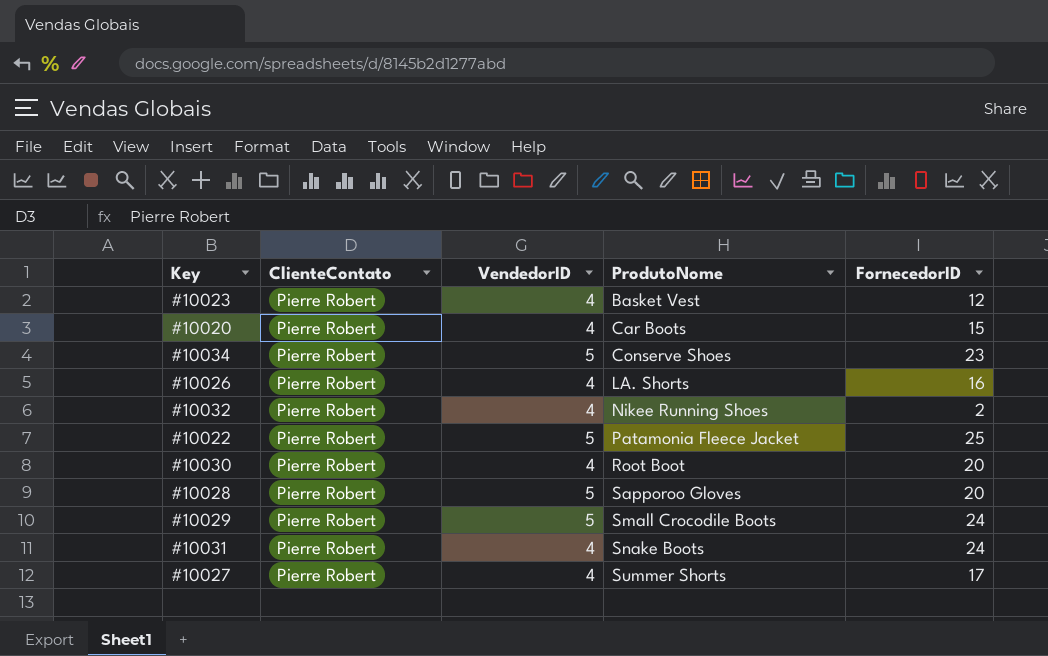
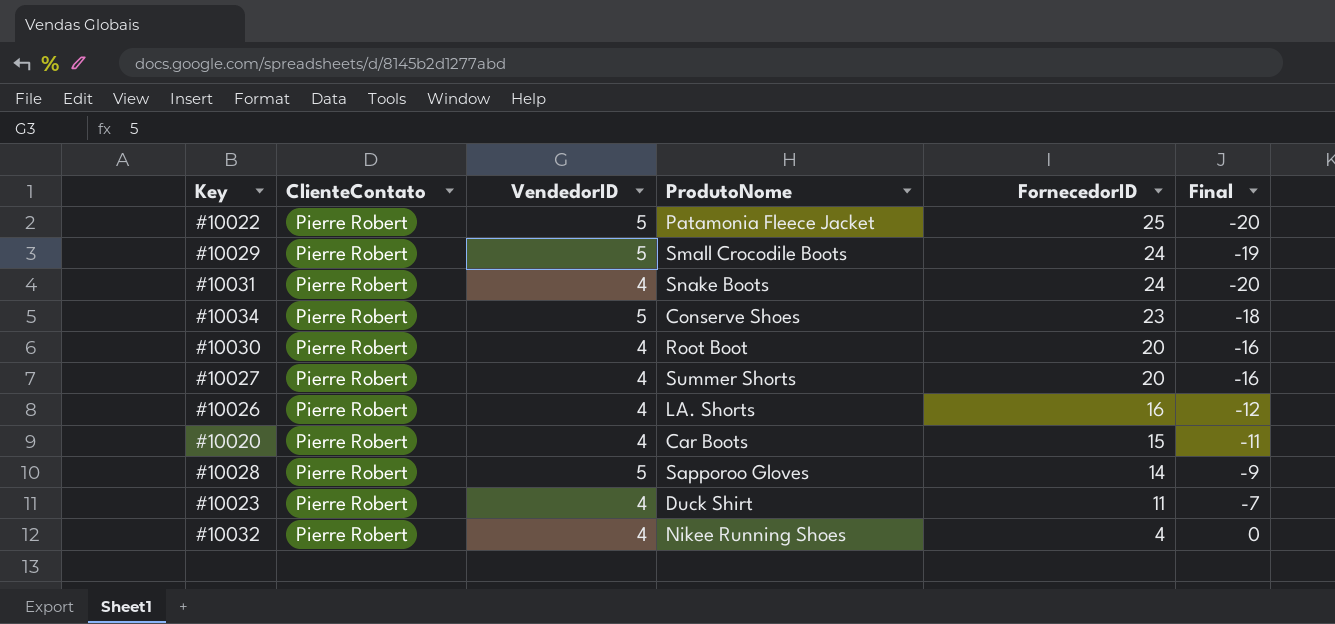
row order: ProdutoNome ascending -> FornecedorID descending
column Final | formula: none -> [VendedorID] - [FornecedorID]
#10027 | FornecedorID: 17 -> 20
#10028 | FornecedorID: 20 -> 14
#10023 | ProdutoNome: Basket Vest -> Duck Shirt
#10023 | FornecedorID: 12 -> 11
#10032 | FornecedorID: 2 -> 4

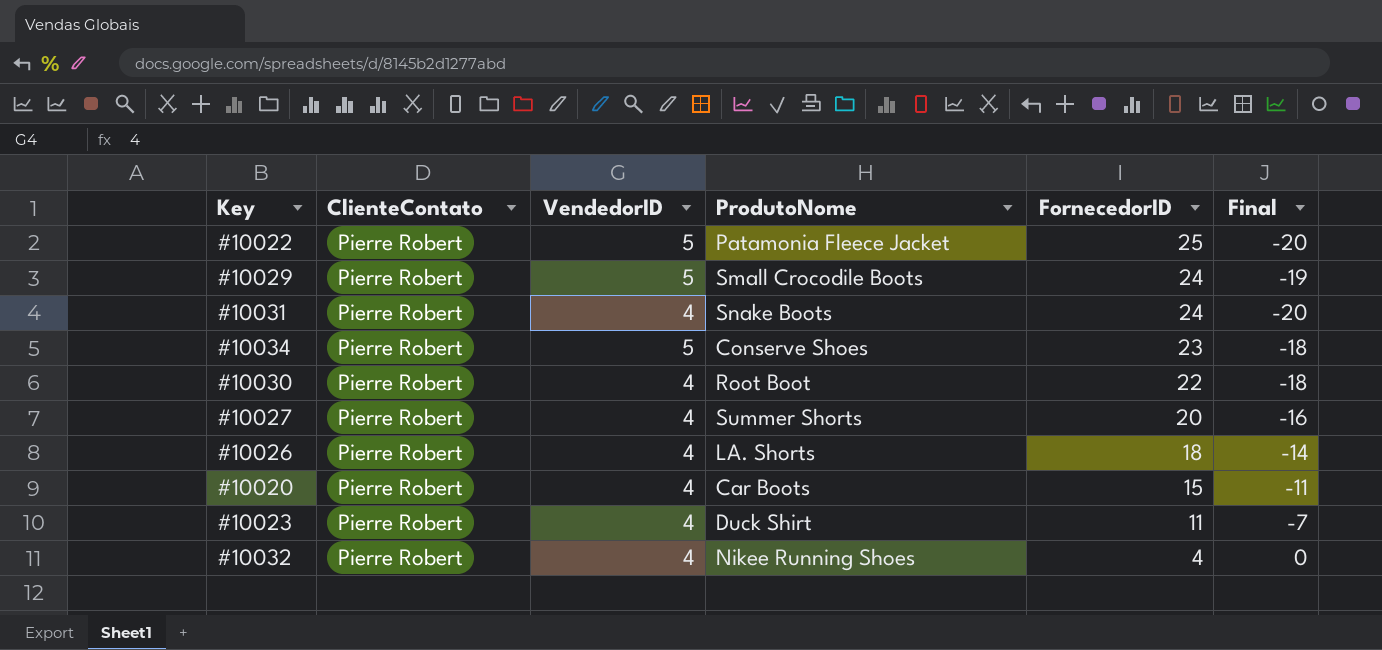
row #10028: Pierre Robert | 5 | Sapporoo Gloves | 14 | -9 -> none
#10030 | FornecedorID: 20 -> 22
#10030 | Final: -16 -> -18
#10026 | FornecedorID: 16 -> 18
#10026 | Final: -12 -> -14

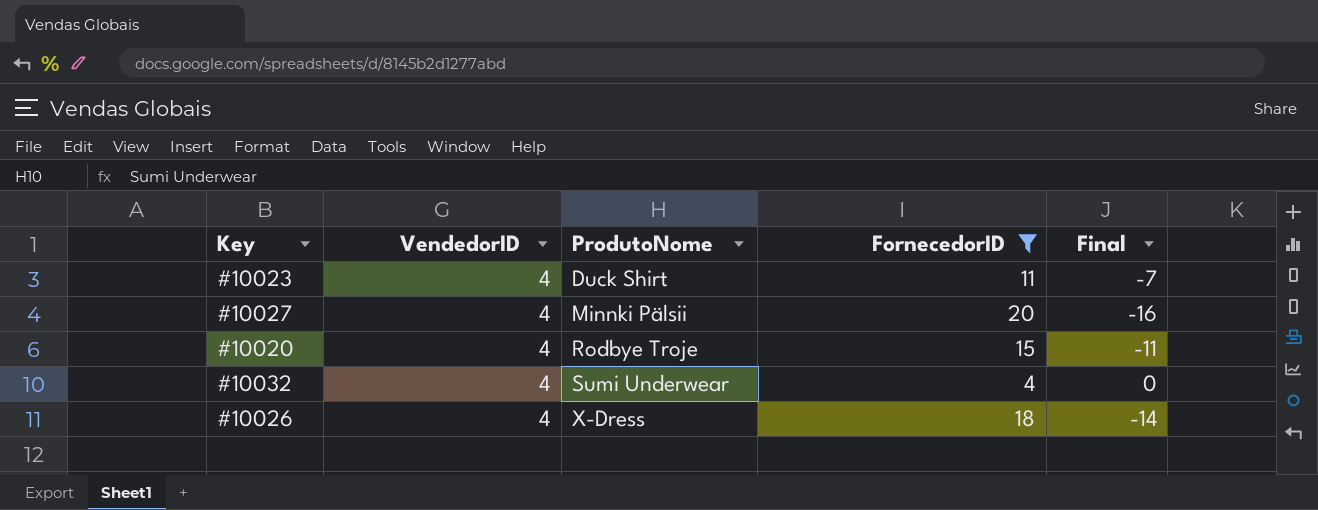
filter: none -> FornecedorID <= 20
row order: FornecedorID descending -> ProdutoNome ascending
column ClienteContato | position: 2 -> none
#10027 | ProdutoNome: Summer Shorts -> Minnki Pälsii
#10020 | ProdutoNome: Car Boots -> Rodbye Troje
#10032 | ProdutoNome: Nikee Running Shoes -> Sumi Underwear
#10026 | ProdutoNome: LA. Shorts -> X-Dress

